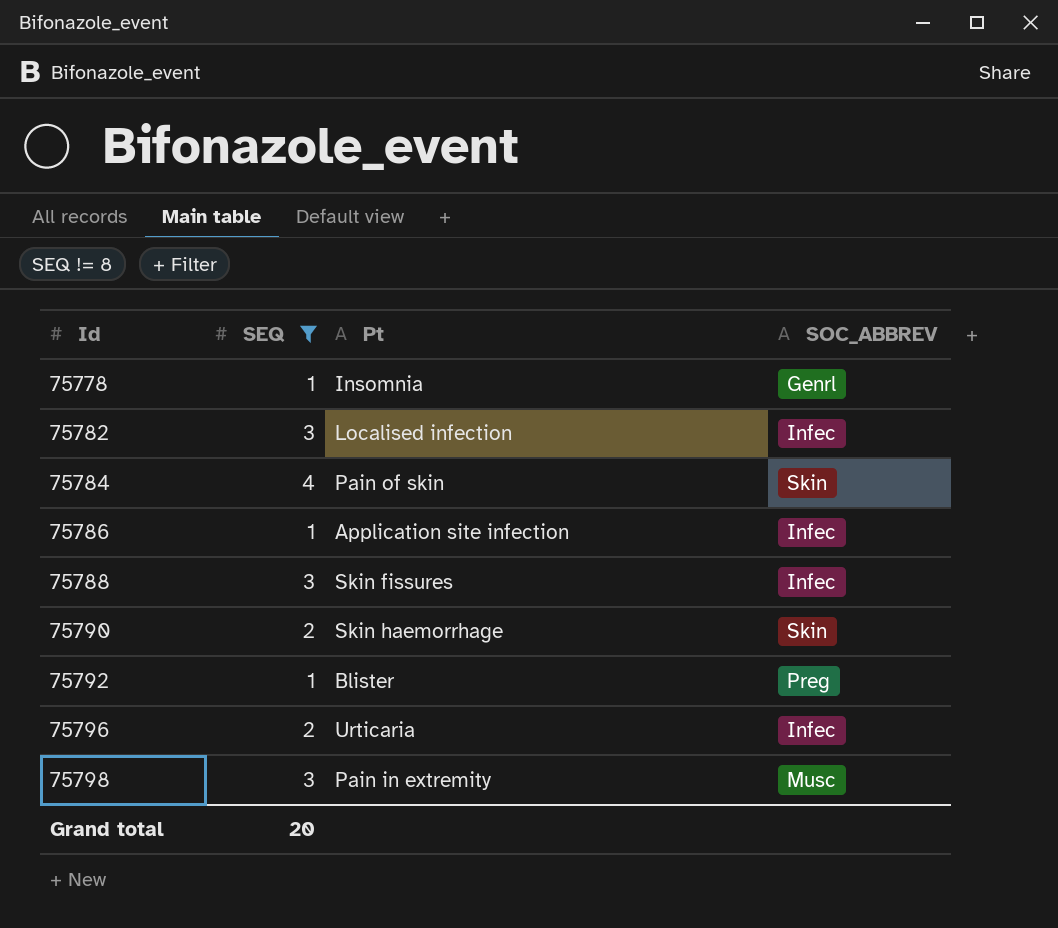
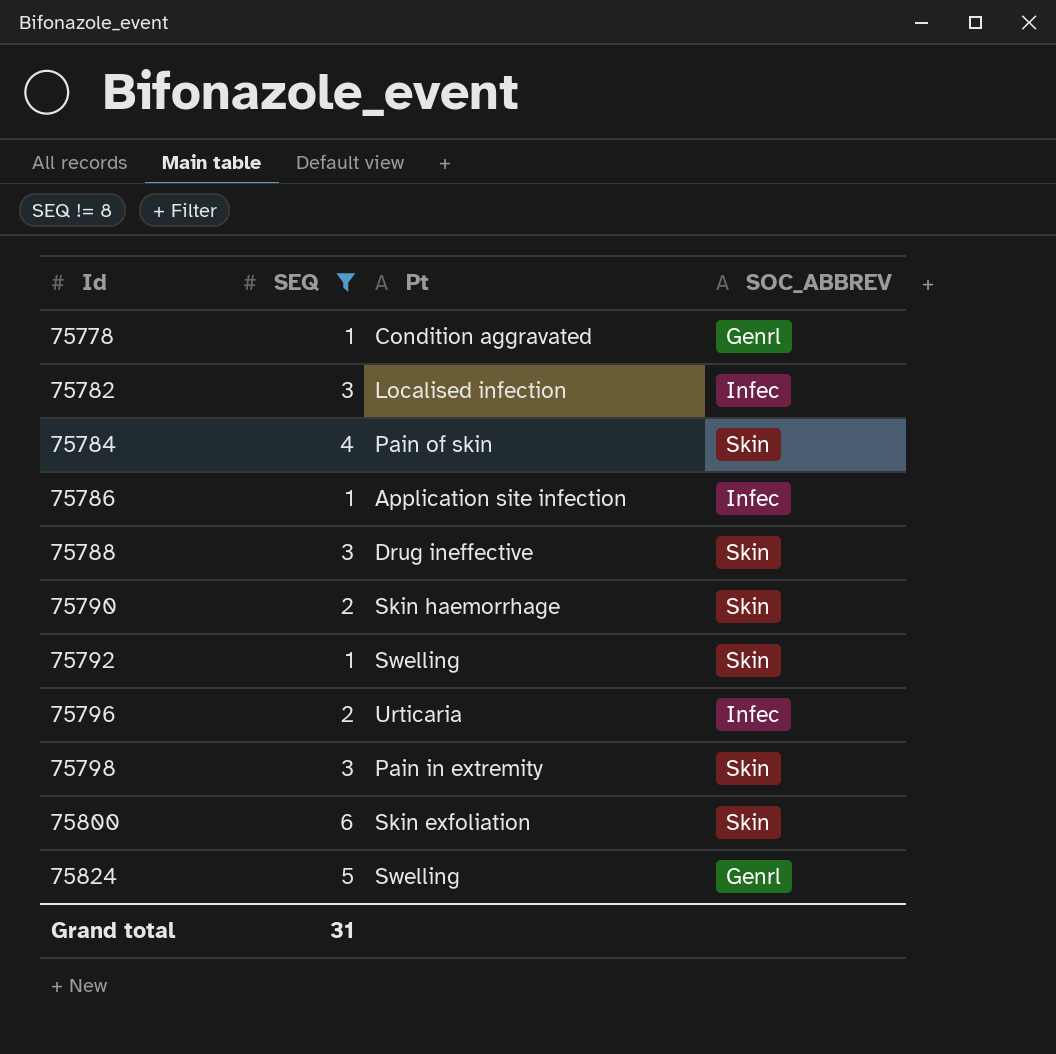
75778 | Pt: Insomnia -> Condition aggravated
75788 | Pt: Skin fissures -> Drug ineffective
75788 | SOC_ABBREV: Infec -> Skin
75792 | Pt: Blister -> Swelling
75792 | SOC_ABBREV: Preg -> Skin
75798 | SOC_ABBREV: Musc -> Skin
row 75800: none -> 6 | Skin exfoliation | Skin
row 75824: none -> 5 | Swelling | Genrl
Grand total | SEQ: 20 -> 31

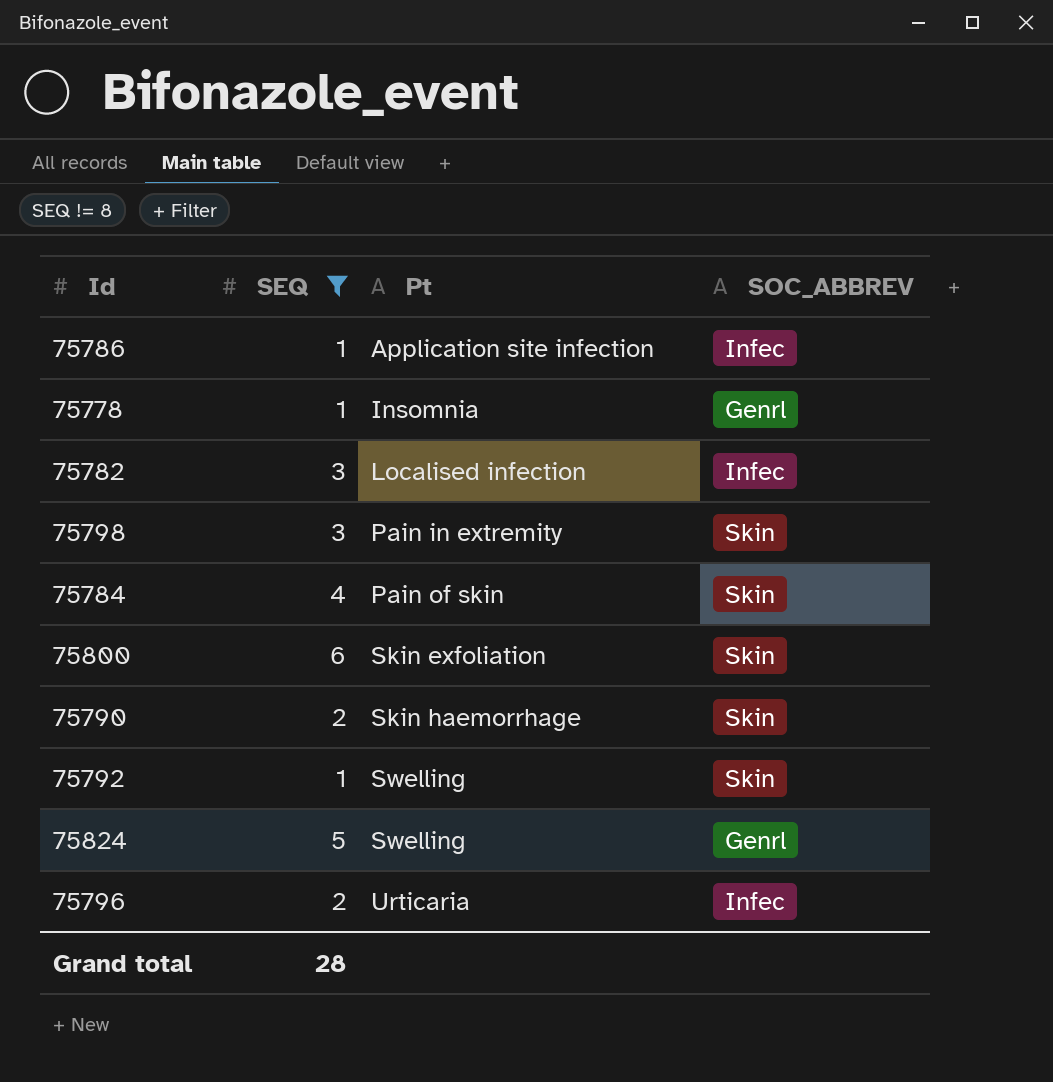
row order: Id ascending -> Pt ascending
row 75788: 3 | Drug ineffective | Skin -> none
75778 | Pt: Condition aggravated -> Insomnia
Grand total | SEQ: 31 -> 28

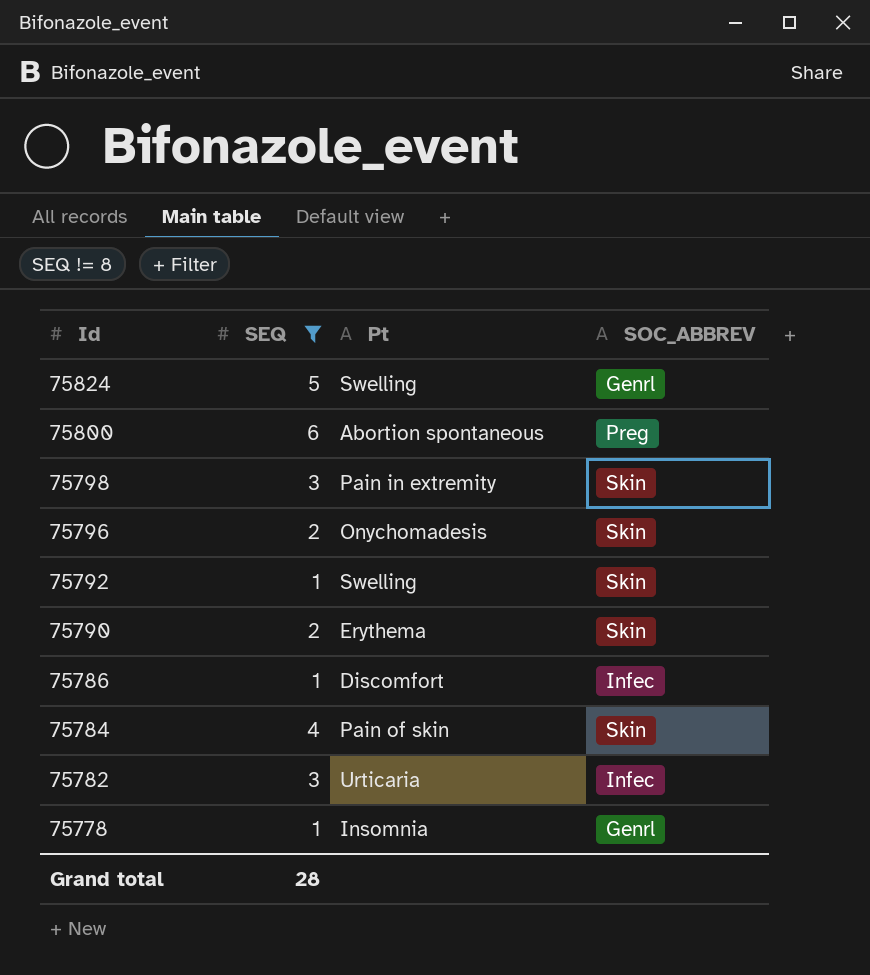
row order: Pt ascending -> Id descending
75800 | Pt: Skin exfoliation -> Abortion spontaneous
75800 | SOC_ABBREV: Skin -> Preg
75796 | Pt: Urticaria -> Onychomadesis
75796 | SOC_ABBREV: Infec -> Skin
75790 | Pt: Skin haemorrhage -> Erythema
75786 | Pt: Application site infection -> Discomfort
75782 | Pt: Localised infection -> Urticaria

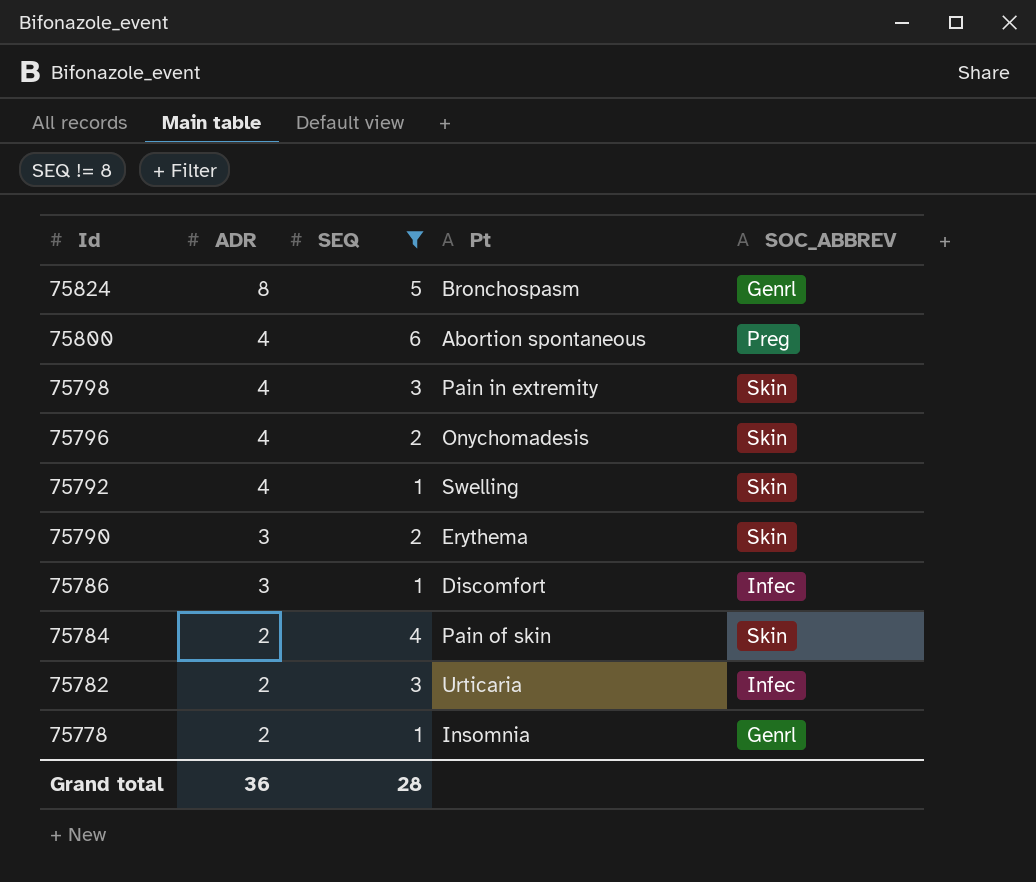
column ADR | position: none -> 2
75824 | Pt: Swelling -> Bronchospasm

